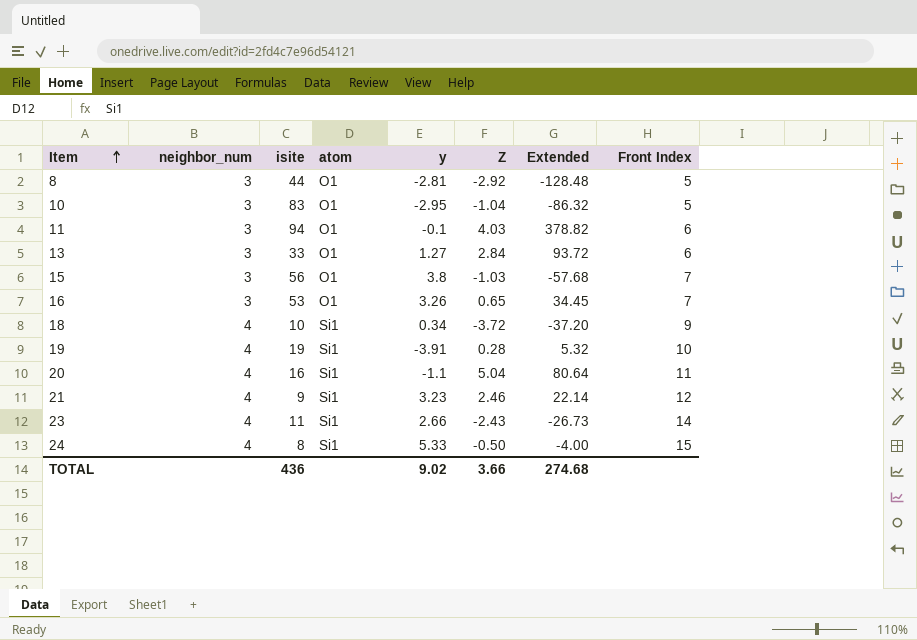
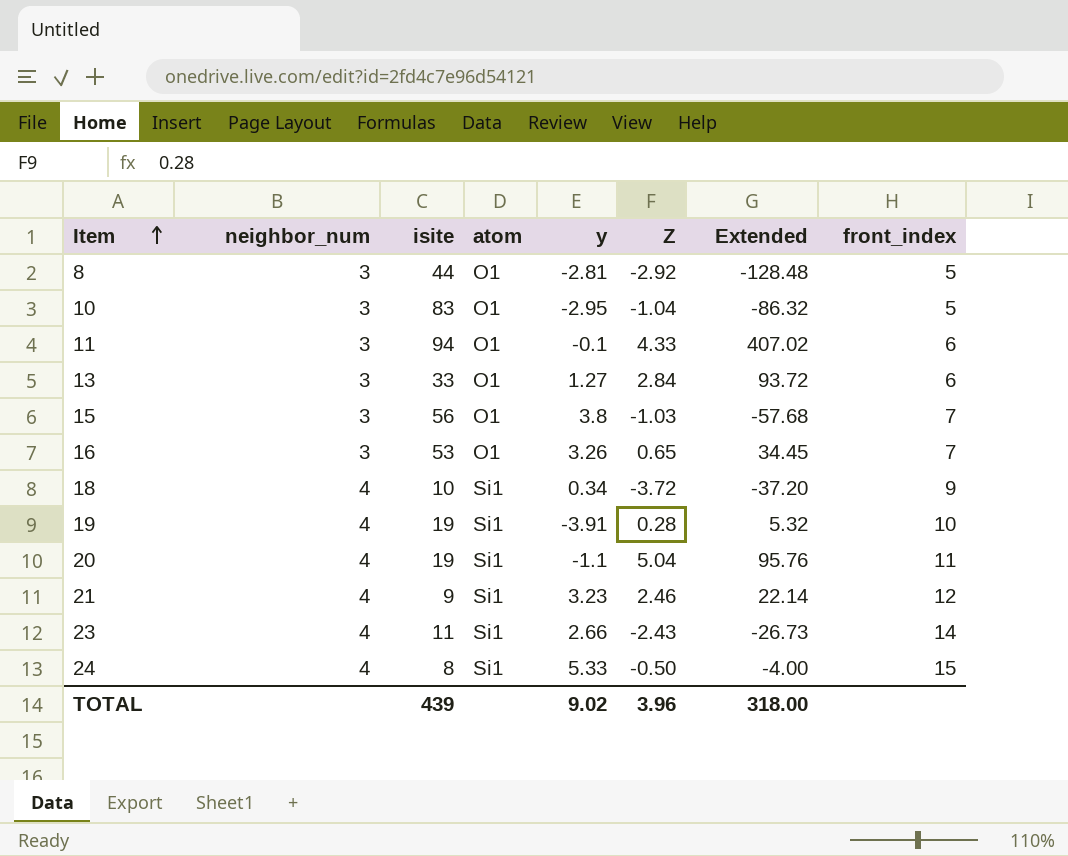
column name: Front Index -> front_index
11 | Z: 4.03 -> 4.33
11 | Extended: 378.82 -> 407.02
20 | isite: 16 -> 19
20 | Extended: 80.64 -> 95.76
TOTAL | isite: 436 -> 439
TOTAL | Z: 3.66 -> 3.96
TOTAL | Extended: 274.68 -> 318.00

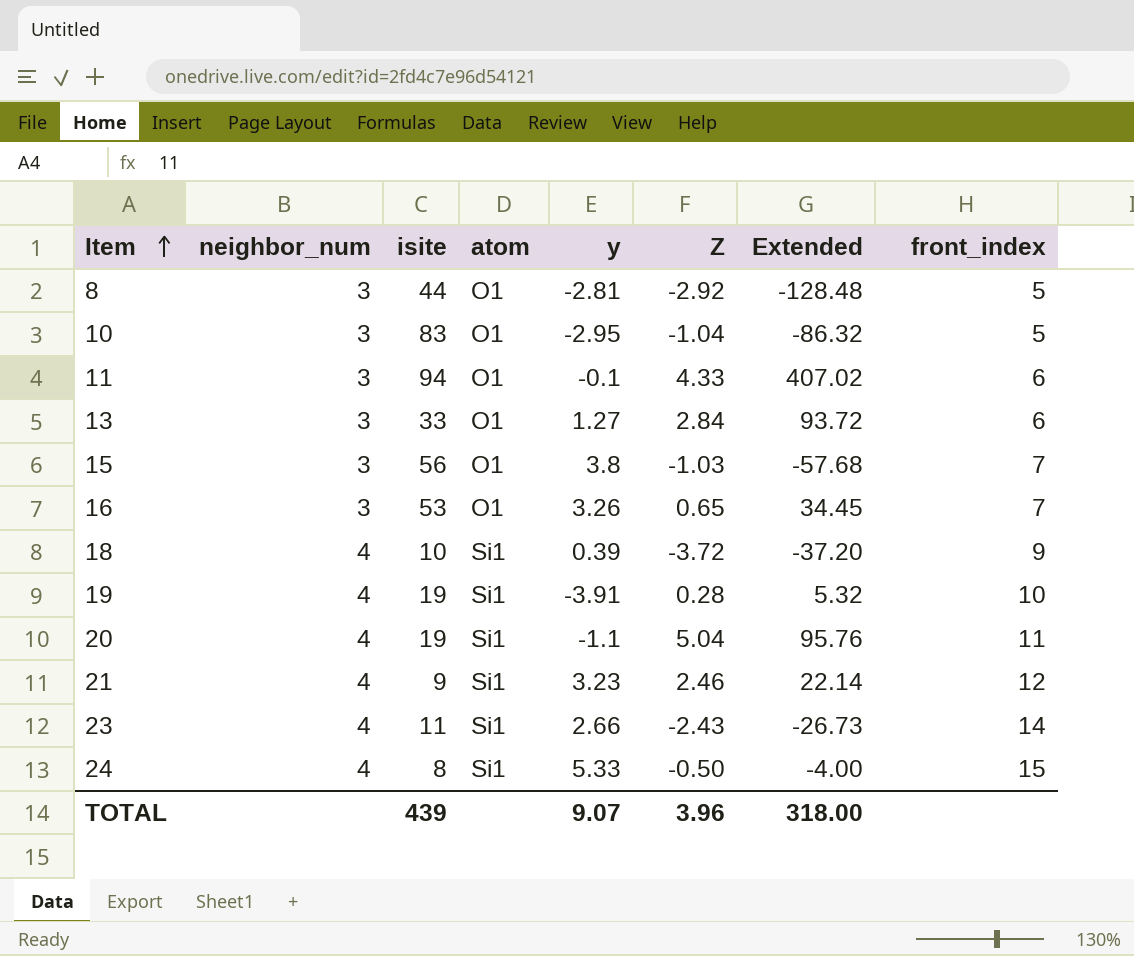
18 | y: 0.34 -> 0.39
TOTAL | y: 9.02 -> 9.07

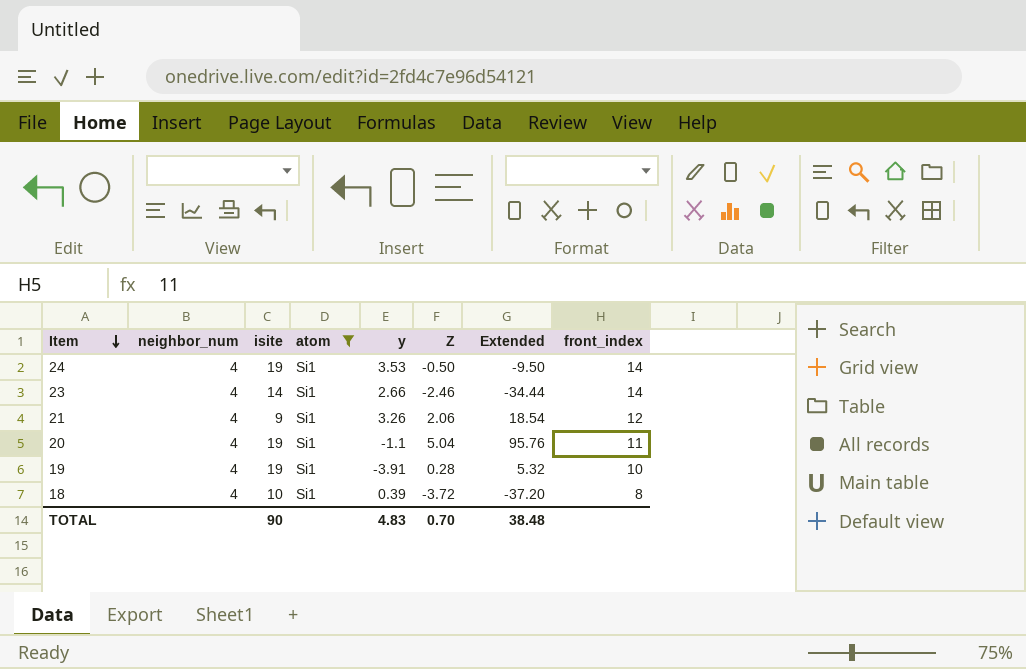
filter: none -> atom = Si1
row order: Item ascending -> Item descending
24 | isite: 8 -> 19
24 | y: 5.33 -> 3.53
24 | Extended: -4.00 -> -9.50
24 | front_index: 15 -> 14
23 | isite: 11 -> 14
23 | Z: -2.43 -> -2.46
23 | Extended: -26.73 -> -34.44
21 | y: 3.23 -> 3.26
21 | Z: 2.46 -> 2.06
21 | Extended: 22.14 -> 18.54
18 | front_index: 9 -> 8
TOTAL | isite: 439 -> 90
TOTAL | y: 9.07 -> 4.83
TOTAL | Z: 3.96 -> 0.70
TOTAL | Extended: 318.00 -> 38.48

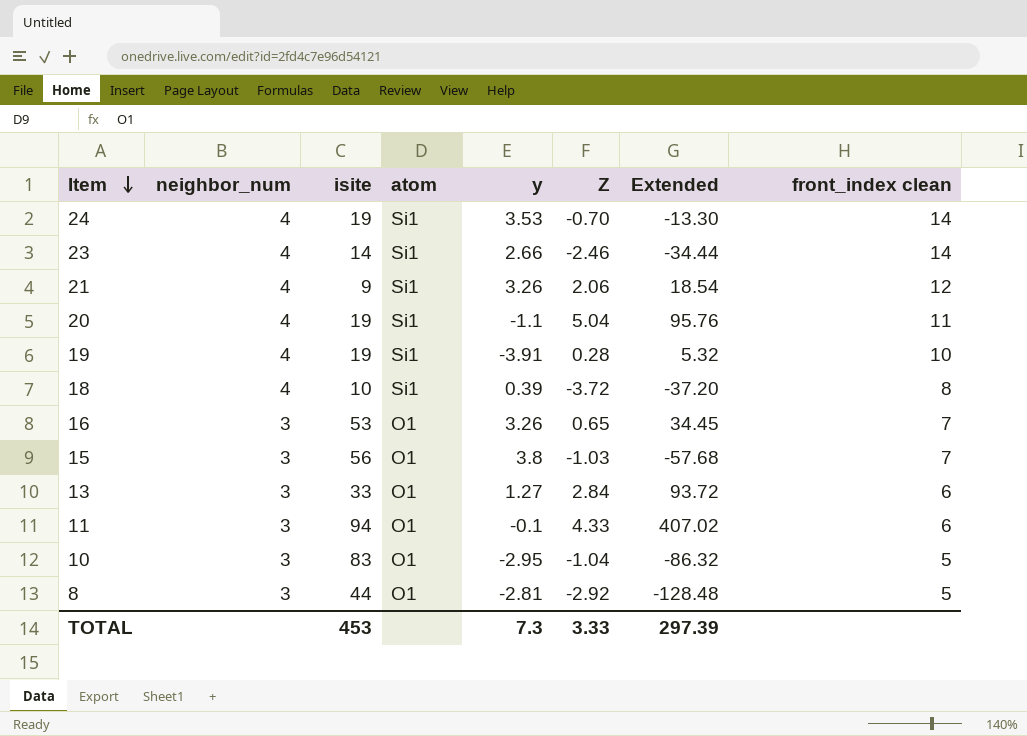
filter: atom = Si1 -> none
column name: front_index -> front_index clean
24 | Z: -0.50 -> -0.70
24 | Extended: -9.50 -> -13.30
TOTAL | isite: 90 -> 453
TOTAL | y: 4.83 -> 7.3
TOTAL | Z: 0.70 -> 3.33
TOTAL | Extended: 38.48 -> 297.39

